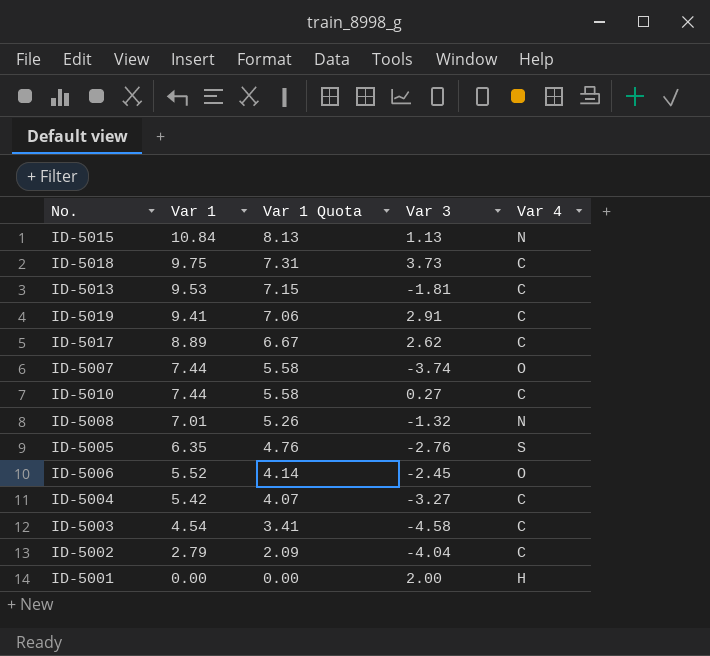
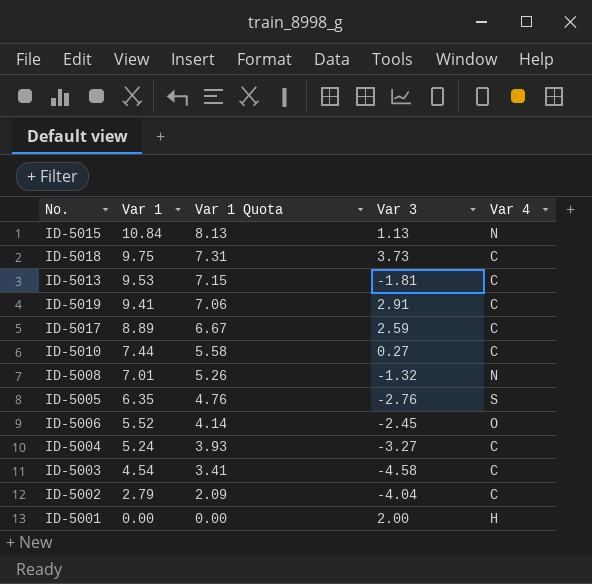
row ID-5007: 7.44 | 5.58 | -3.74 | O -> none
ID-5017 | Var 3: 2.62 -> 2.59
ID-5004 | Var 1: 5.42 -> 5.24
ID-5004 | Var 1 Quota: 4.07 -> 3.93

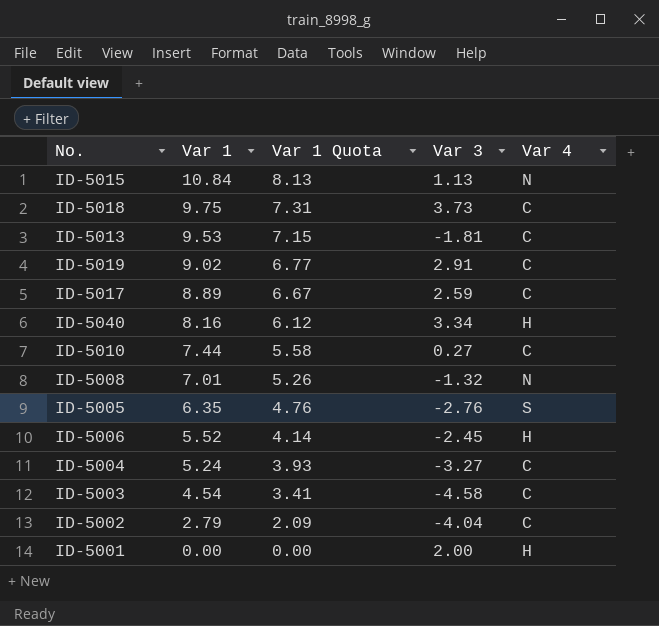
ID-5019 | Var 1: 9.41 -> 9.02
ID-5019 | Var 1 Quota: 7.06 -> 6.77
row ID-5040: none -> 8.16 | 6.12 | 3.34 | H
ID-5006 | Var 4: O -> H

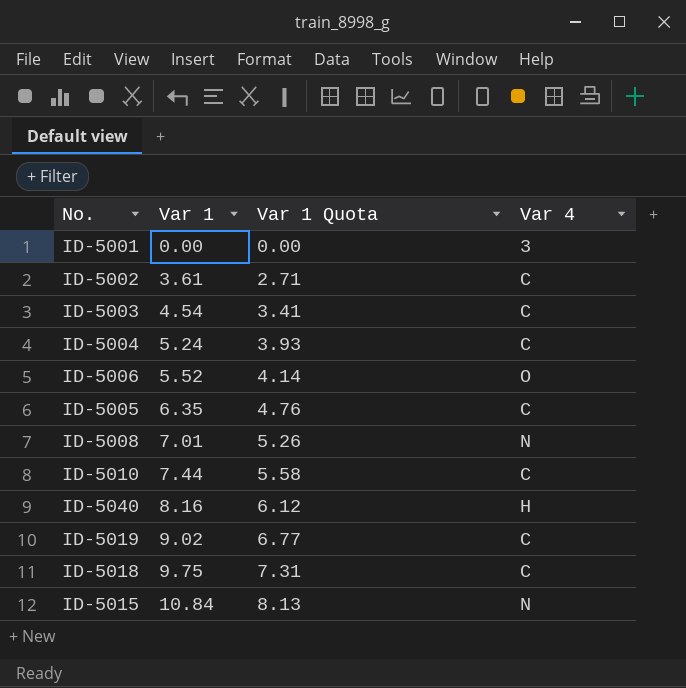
row order: Var 1 descending -> Var 1 ascending
column Var 3 | position: 4 -> none
row ID-5013: 9.53 | 7.15 | -1.81 | C -> none
row ID-5017: 8.89 | 6.67 | 2.59 | C -> none
ID-5001 | Var 4: H -> 3
ID-5002 | Var 1: 2.79 -> 3.61
ID-5002 | Var 1 Quota: 2.09 -> 2.71
ID-5006 | Var 4: H -> O
ID-5005 | Var 4: S -> C

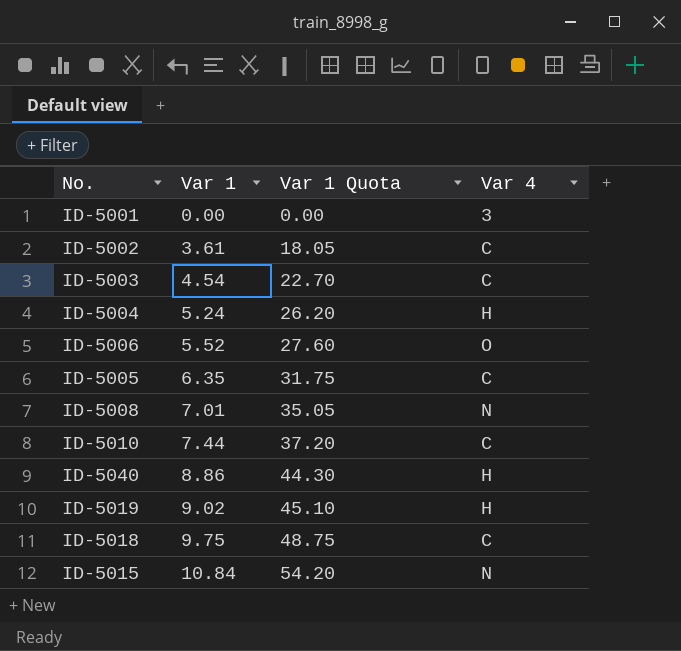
column Var 1 Quota | formula: [Var 1] * 0.75 -> [Var 1] * 5
ID-5004 | Var 4: C -> H
ID-5040 | Var 1: 8.16 -> 8.86
ID-5019 | Var 4: C -> H

